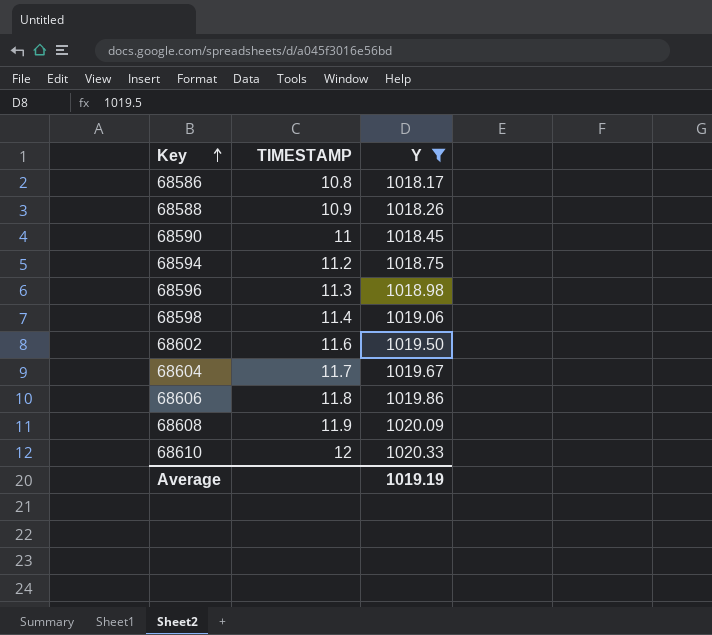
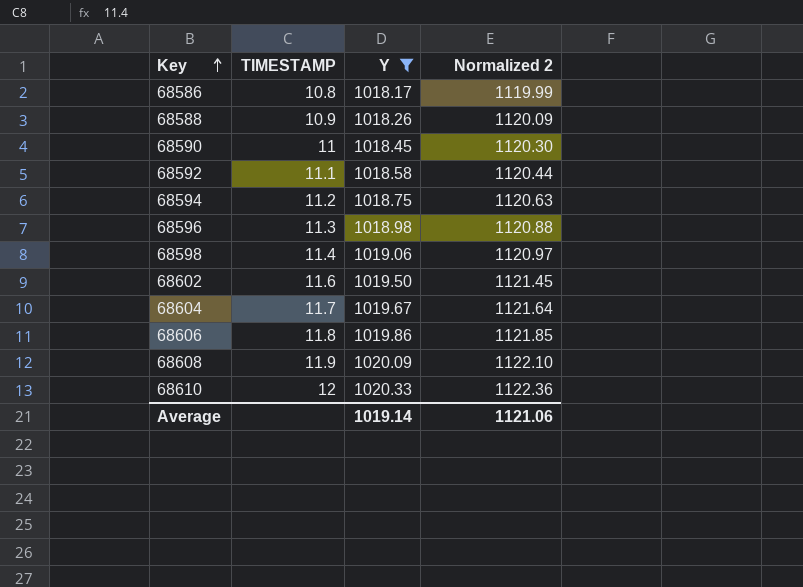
column Normalized 2 | formula: none -> [Y] * 1.1
row 68592: none -> 11.1 | 1018.58 | 1120.44
Average | Y: 1019.19 -> 1019.14

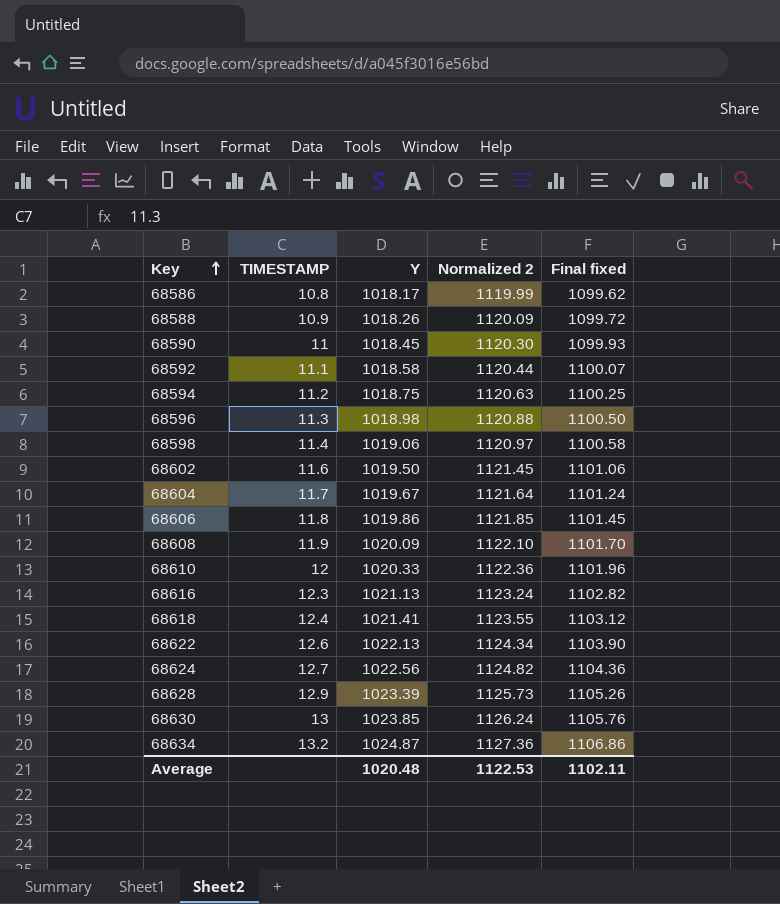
filter: Y <= 1020.33 -> none
column Final fixed | formula: none -> [Y] * 1.08
Average | Y: 1019.14 -> 1020.48
Average | Normalized 2: 1121.06 -> 1122.53

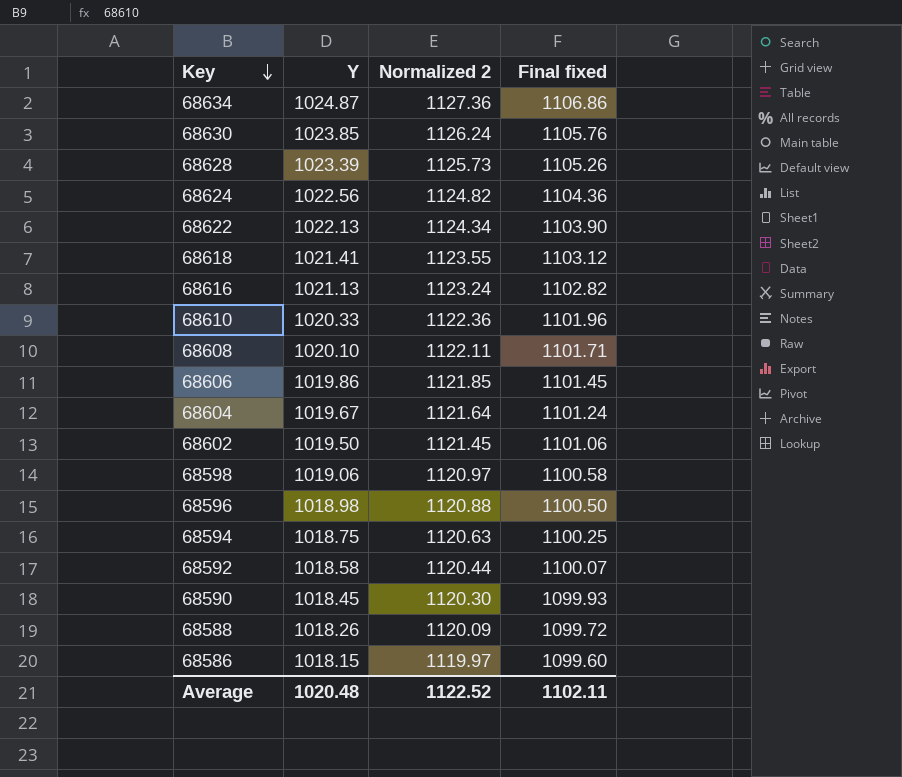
row order: Key ascending -> Key descending
column TIMESTAMP | position: 2 -> none
68608 | Y: 1020.09 -> 1020.10
68608 | Normalized 2: 1122.10 -> 1122.11
68608 | Final fixed: 1101.70 -> 1101.71
68586 | Y: 1018.17 -> 1018.15
68586 | Normalized 2: 1119.99 -> 1119.97
68586 | Final fixed: 1099.62 -> 1099.60
Average | Normalized 2: 1122.53 -> 1122.52

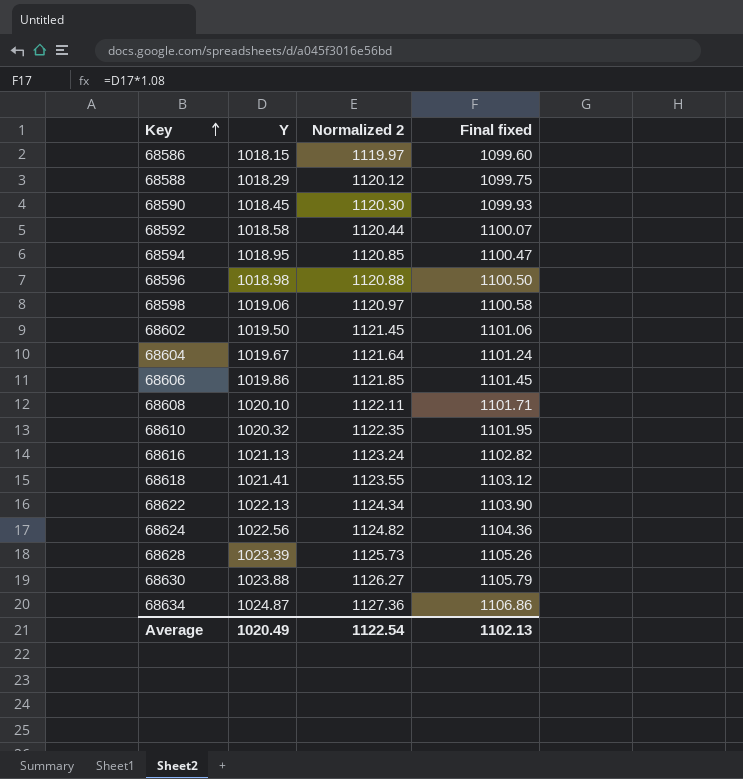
row order: Key descending -> Key ascending
68588 | Y: 1018.26 -> 1018.29
68588 | Normalized 2: 1120.09 -> 1120.12
68588 | Final fixed: 1099.72 -> 1099.75
68594 | Y: 1018.75 -> 1018.95
68594 | Normalized 2: 1120.63 -> 1120.85
68594 | Final fixed: 1100.25 -> 1100.47
68610 | Y: 1020.33 -> 1020.32
68610 | Normalized 2: 1122.36 -> 1122.35
68610 | Final fixed: 1101.96 -> 1101.95
68630 | Y: 1023.85 -> 1023.88
68630 | Normalized 2: 1126.24 -> 1126.27
68630 | Final fixed: 1105.76 -> 1105.79
Average | Y: 1020.48 -> 1020.49
Average | Normalized 2: 1122.52 -> 1122.54
Average | Final fixed: 1102.11 -> 1102.13

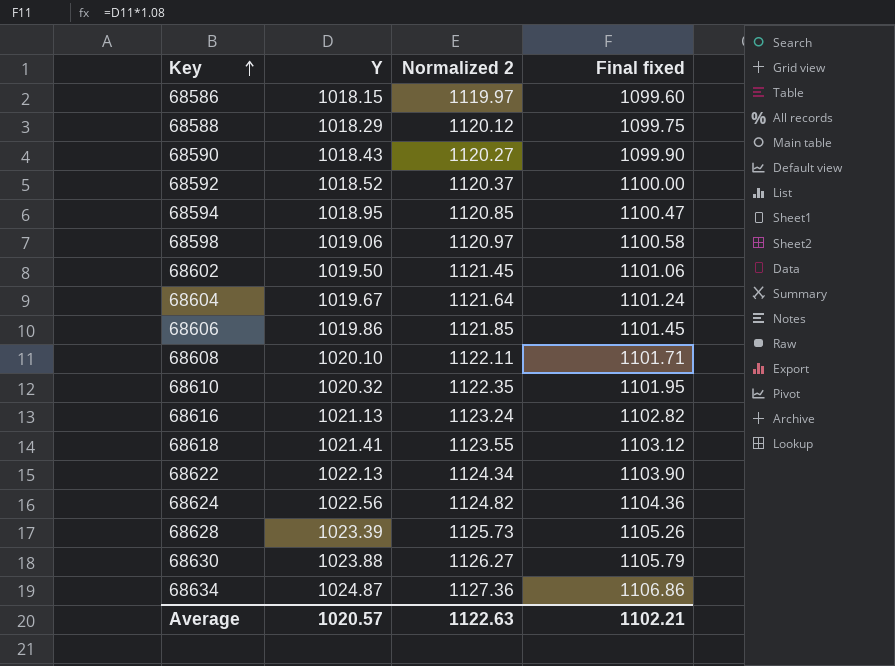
row 68596: 1018.98 | 1120.88 | 1100.50 -> none
68590 | Y: 1018.45 -> 1018.43
68590 | Normalized 2: 1120.30 -> 1120.27
68590 | Final fixed: 1099.93 -> 1099.90
68592 | Y: 1018.58 -> 1018.52
68592 | Normalized 2: 1120.44 -> 1120.37
68592 | Final fixed: 1100.07 -> 1100.00
Average | Y: 1020.49 -> 1020.57
Average | Normalized 2: 1122.54 -> 1122.63
Average | Final fixed: 1102.13 -> 1102.21

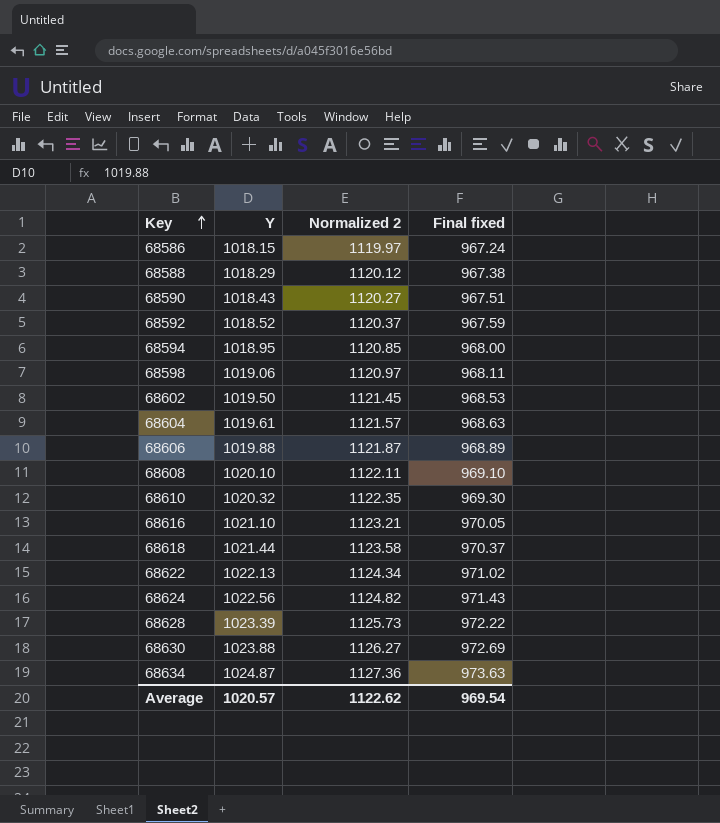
column Final fixed | formula: [Y] * 1.08 -> [Y] * 0.95
68604 | Y: 1019.67 -> 1019.61
68604 | Normalized 2: 1121.64 -> 1121.57
68606 | Y: 1019.86 -> 1019.88
68606 | Normalized 2: 1121.85 -> 1121.87
68616 | Y: 1021.13 -> 1021.10
68616 | Normalized 2: 1123.24 -> 1123.21
68618 | Y: 1021.41 -> 1021.44
68618 | Normalized 2: 1123.55 -> 1123.58
Average | Normalized 2: 1122.63 -> 1122.62
Average | Final fixed: 1102.21 -> 969.54

